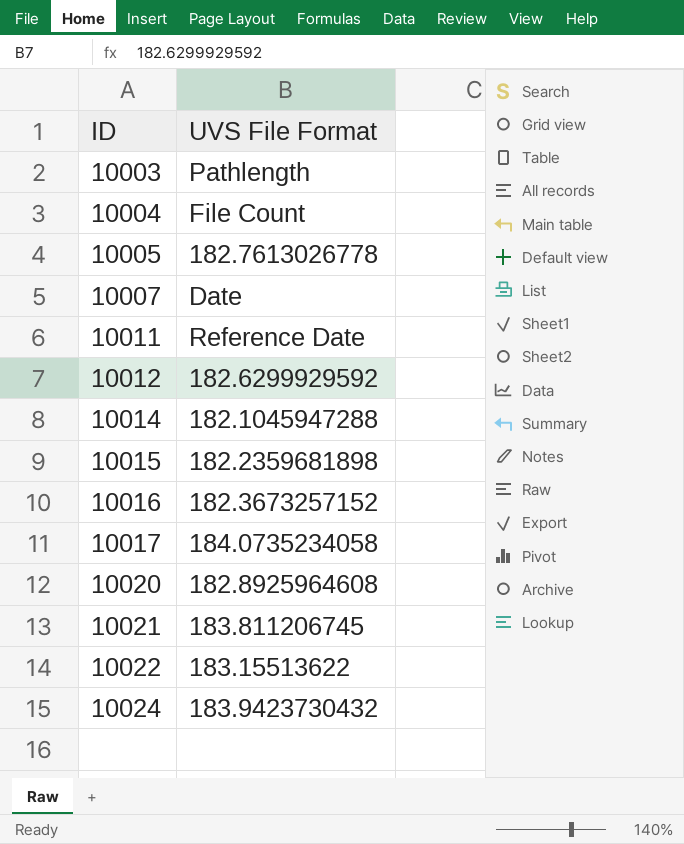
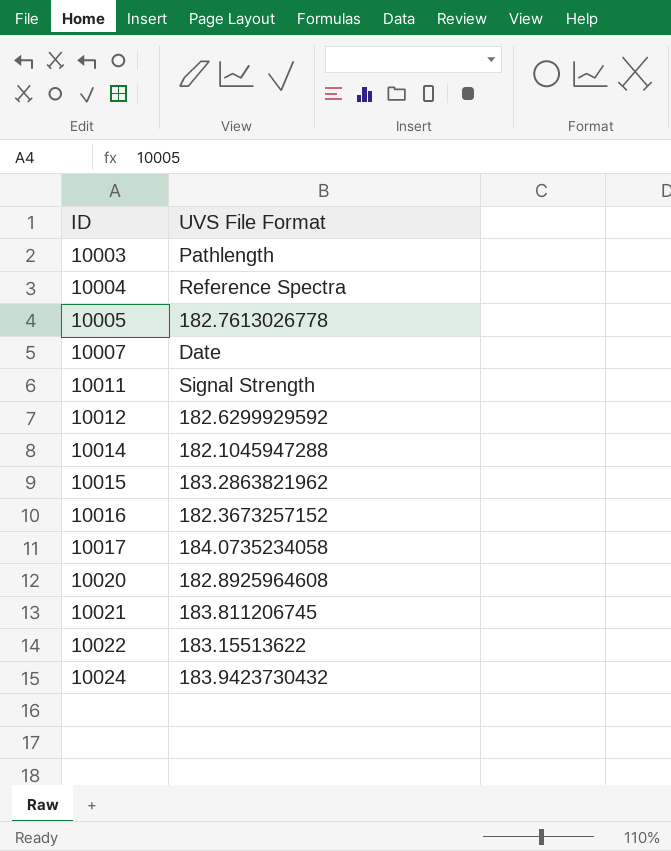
10004 | UVS File Format: File Count -> Reference Spectra
10011 | UVS File Format: Reference Date -> Signal Strength
10015 | UVS File Format: 182.2359681898 -> 183.2863821962

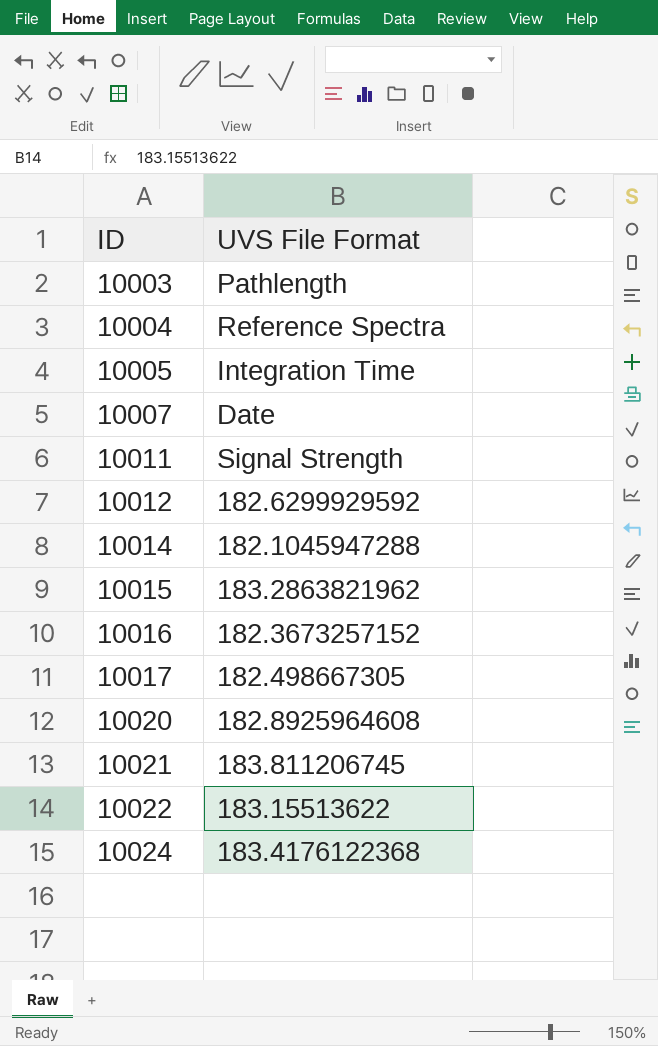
10005 | UVS File Format: 182.7613026778 -> Integration Time
10017 | UVS File Format: 184.0735234058 -> 182.498667305
10024 | UVS File Format: 183.9423730432 -> 183.4176122368

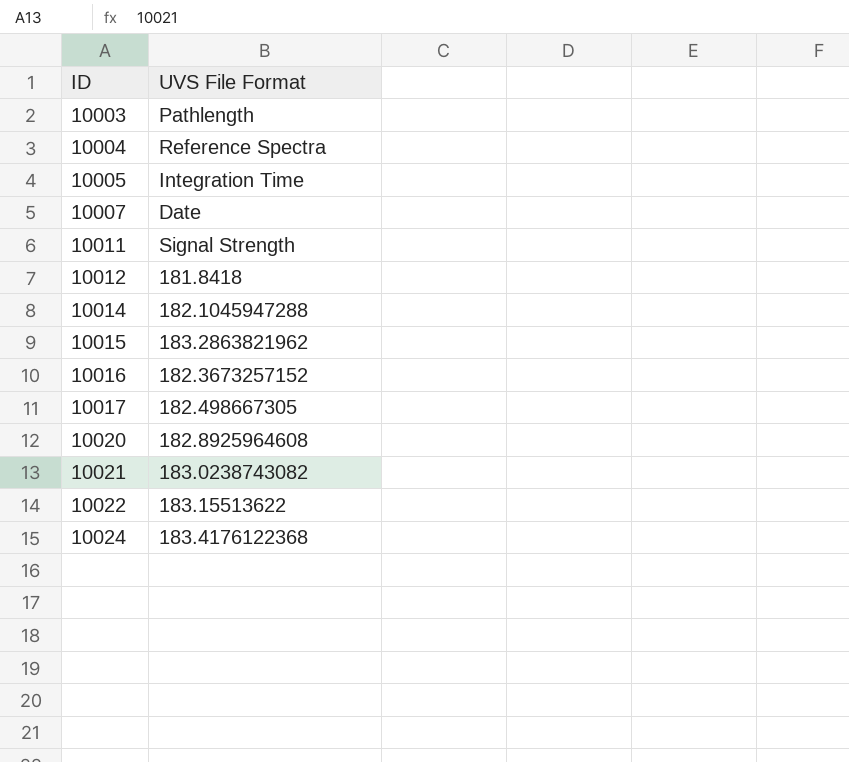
10012 | UVS File Format: 182.6299929592 -> 181.8418
10021 | UVS File Format: 183.811206745 -> 183.0238743082

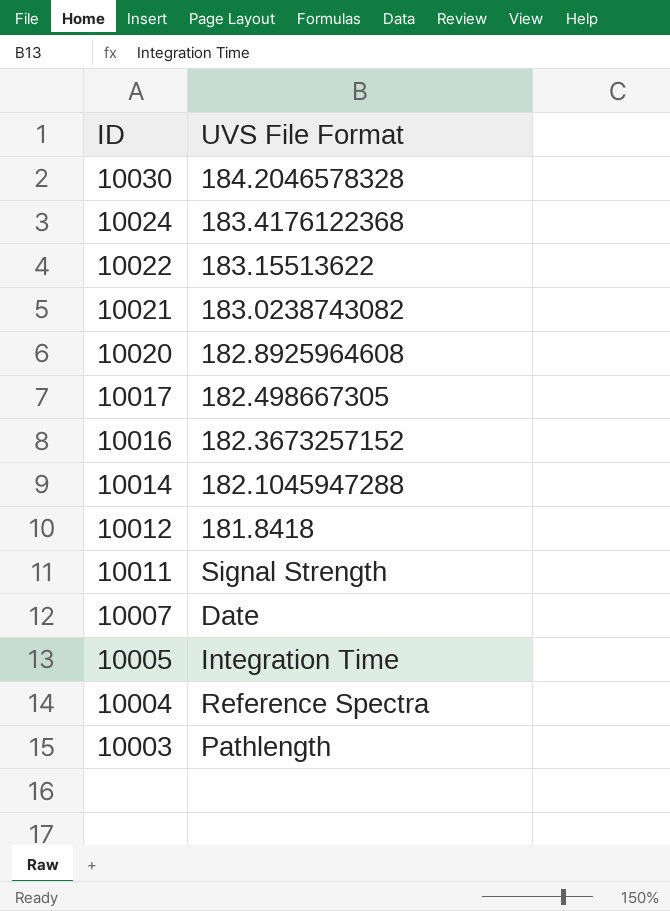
row order: ID ascending -> ID descending
row 10015: 183.2863821962 -> none
row 10030: none -> 184.2046578328

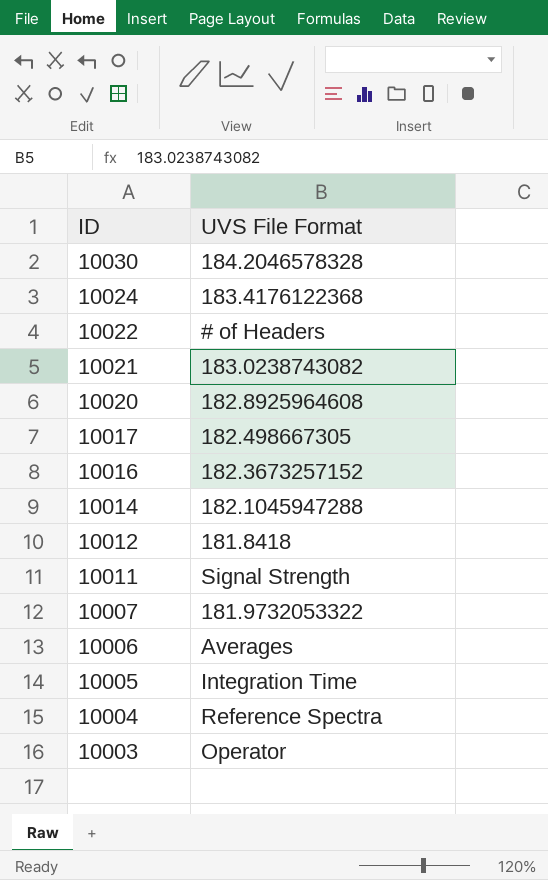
10022 | UVS File Format: 183.15513622 -> # of Headers
10007 | UVS File Format: Date -> 181.9732053322
row 10006: none -> Averages
10003 | UVS File Format: Pathlength -> Operator

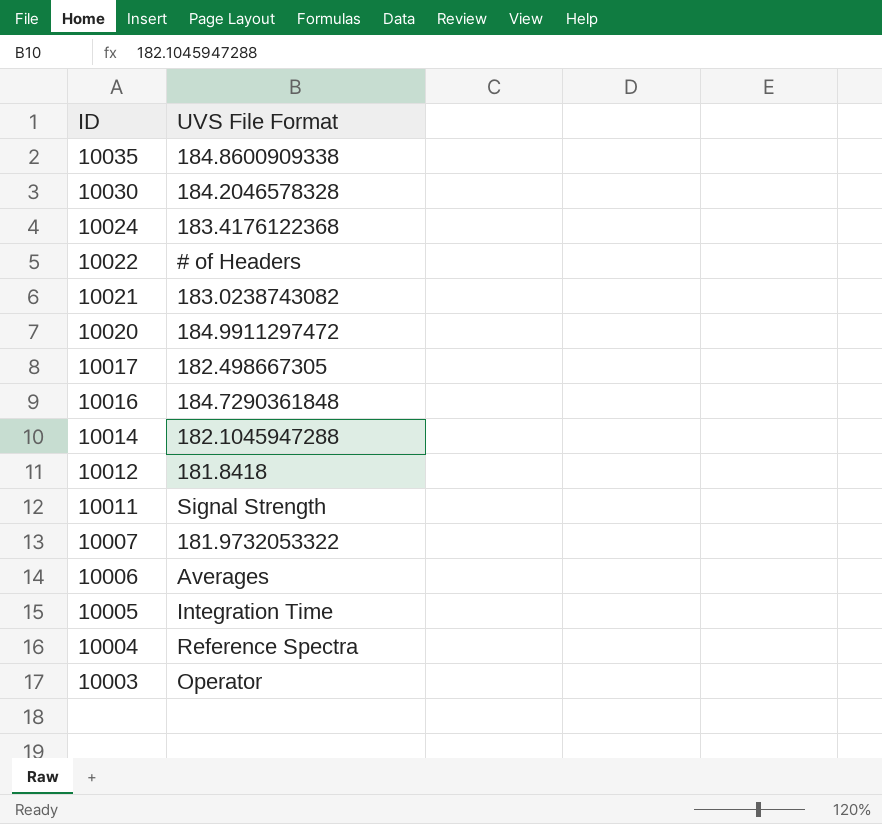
row 10035: none -> 184.8600909338
10020 | UVS File Format: 182.8925964608 -> 184.9911297472
10016 | UVS File Format: 182.3673257152 -> 184.7290361848

